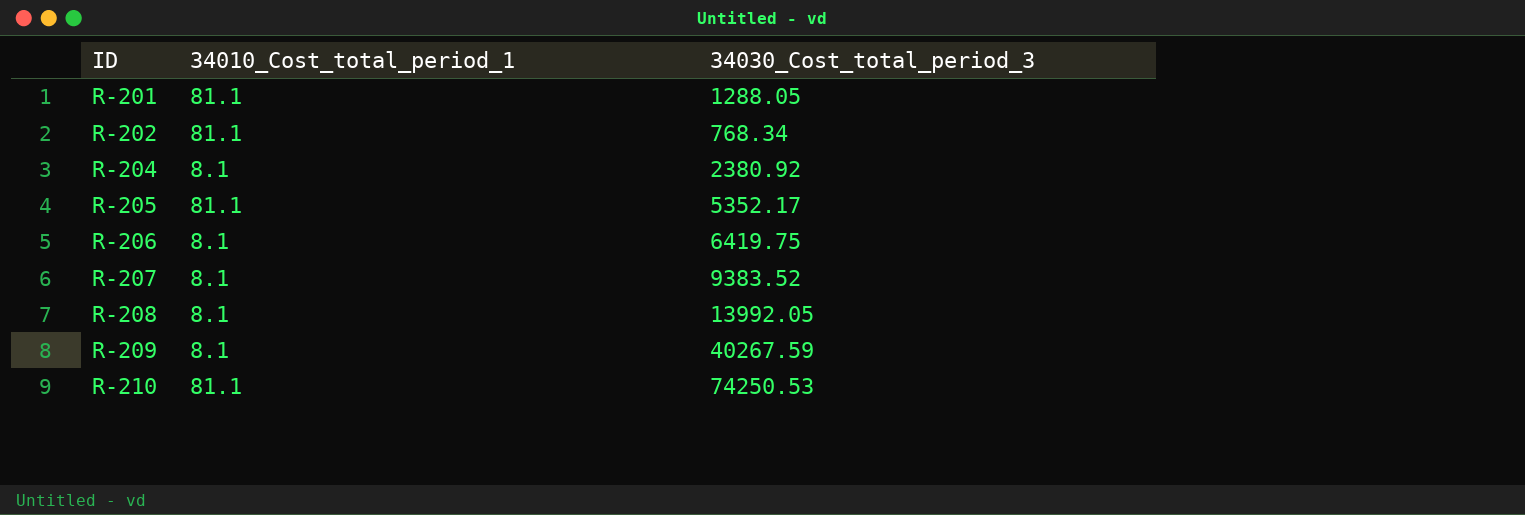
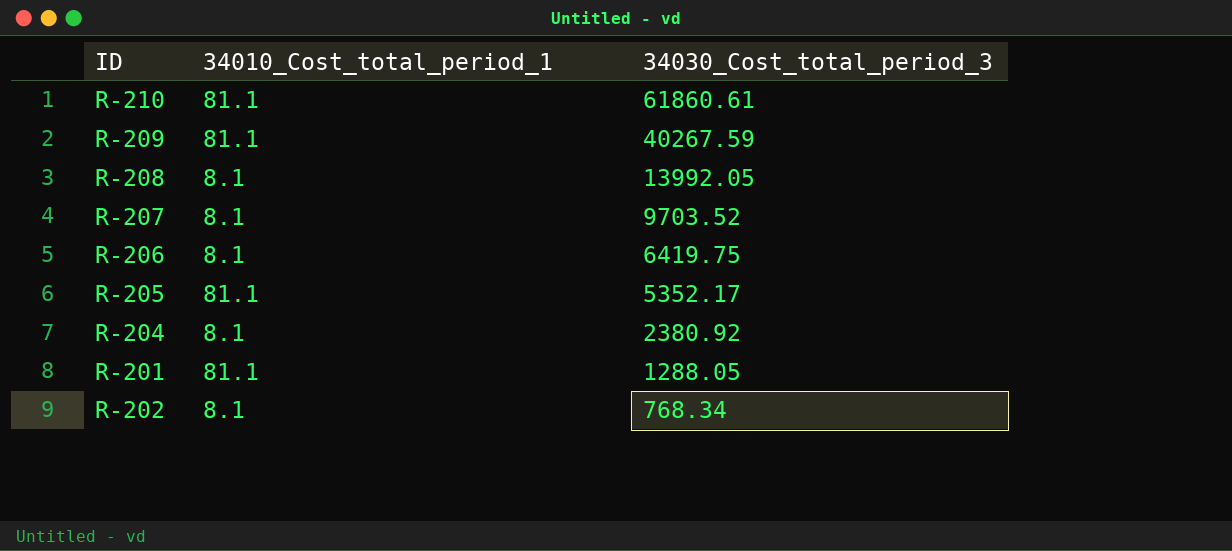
row order: ID ascending -> 34030_Cost_total_period_3 descending
R-210 | 34030_Cost_total_period_3: 74250.53 -> 61860.61
R-209 | 34010_Cost_total_period_1: 8.1 -> 81.1
R-207 | 34030_Cost_total_period_3: 9383.52 -> 9703.52
R-202 | 34010_Cost_total_period_1: 81.1 -> 8.1

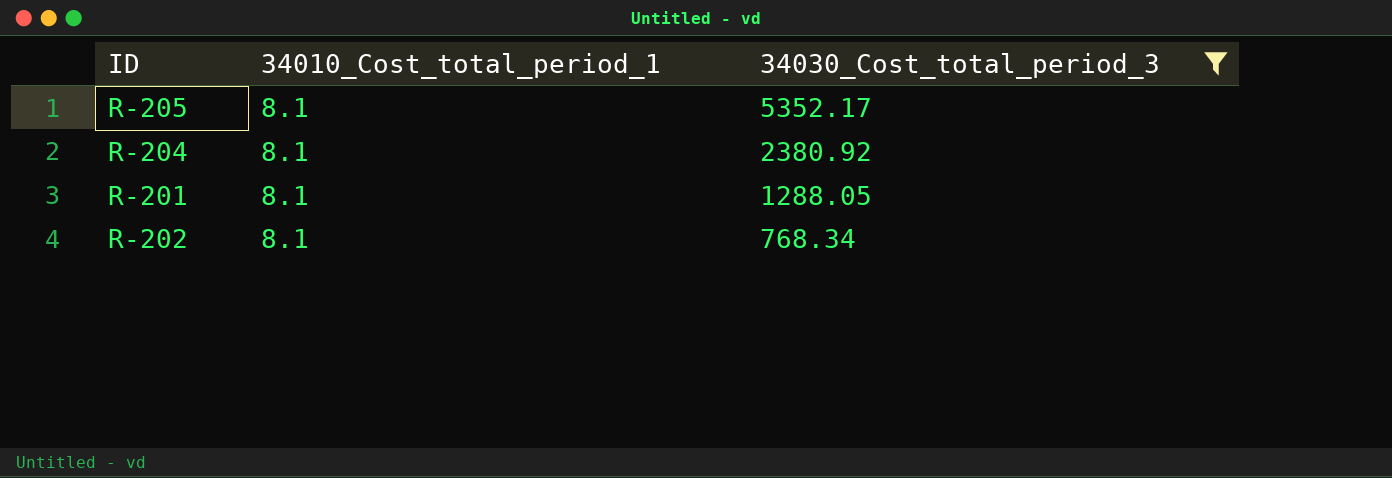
filter: none -> 34030_Cost_total_period_3 <= 5352.17
R-205 | 34010_Cost_total_period_1: 81.1 -> 8.1
R-201 | 34010_Cost_total_period_1: 81.1 -> 8.1

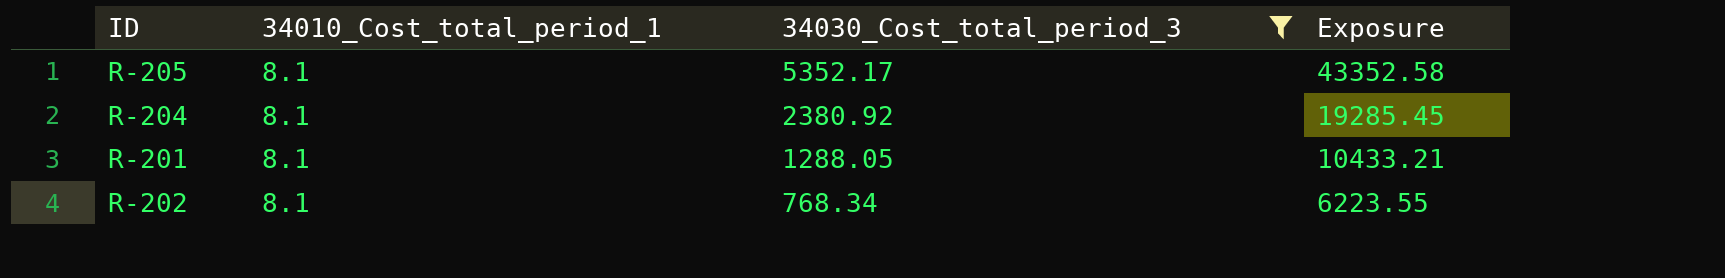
column Exposure | formula: none -> [34010_Cost_total_period_1] * [34030_Cost_total_period_3]

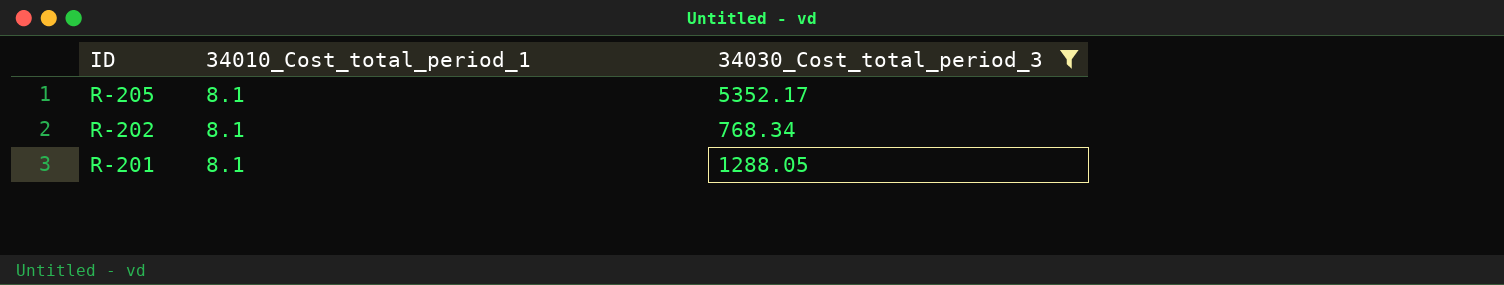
row order: 34030_Cost_total_period_3 descending -> ID descending
column Exposure | formula: [34010_Cost_total_period_1] * [34030_Cost_total_period_3] -> none
row R-204: 8.1 | 2380.92 | 19285.45 -> none

